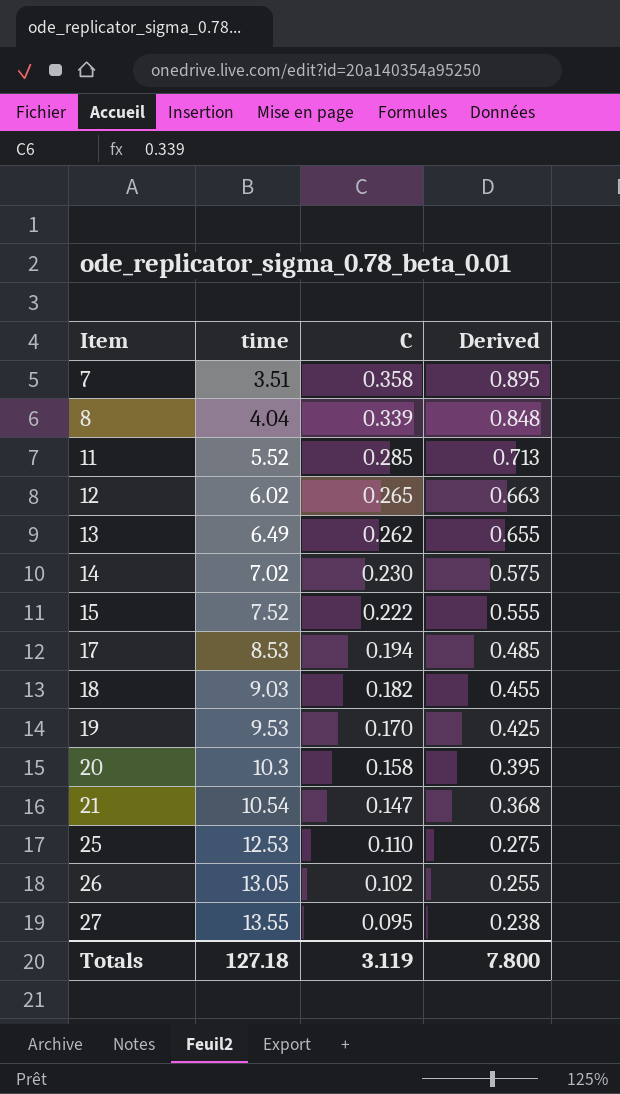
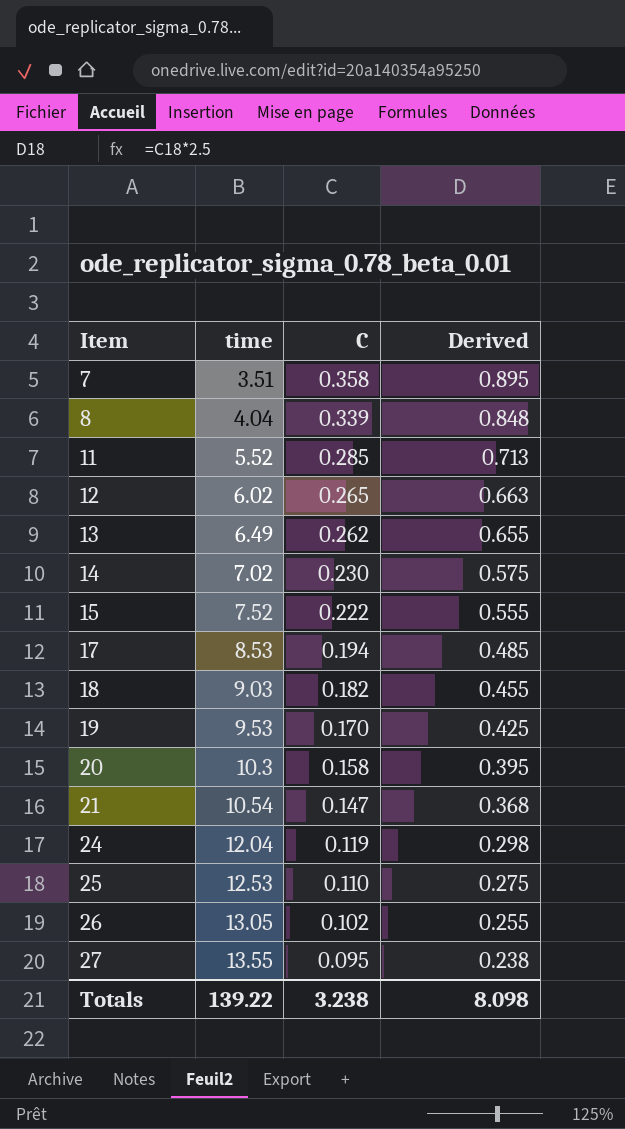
row 24: none -> 12.04 | 0.119 | 0.298
Totals | time: 127.18 -> 139.22
Totals | C: 3.119 -> 3.238
Totals | Derived: 7.800 -> 8.098

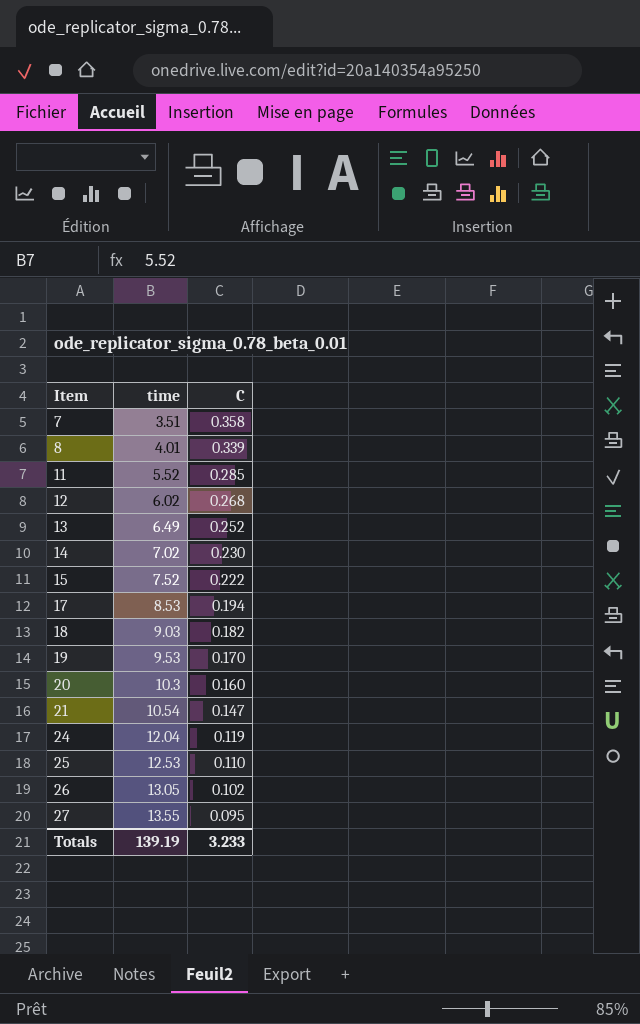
column Derived | formula: [C] * 2.5 -> none
8 | time: 4.04 -> 4.01
12 | C: 0.265 -> 0.268
13 | C: 0.262 -> 0.252
20 | C: 0.158 -> 0.160
Totals | time: 139.22 -> 139.19
Totals | C: 3.238 -> 3.233

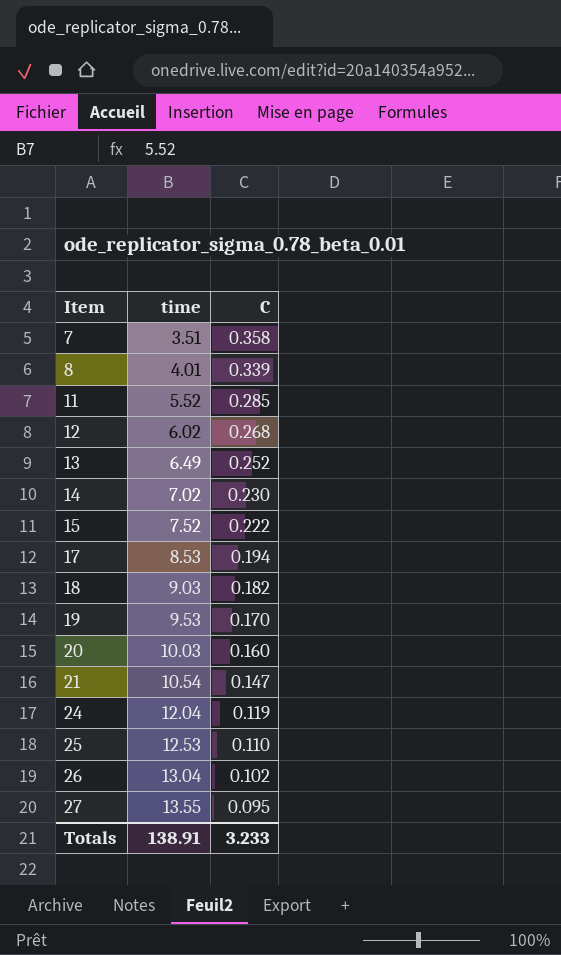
20 | time: 10.3 -> 10.03
26 | time: 13.05 -> 13.04
Totals | time: 139.19 -> 138.91

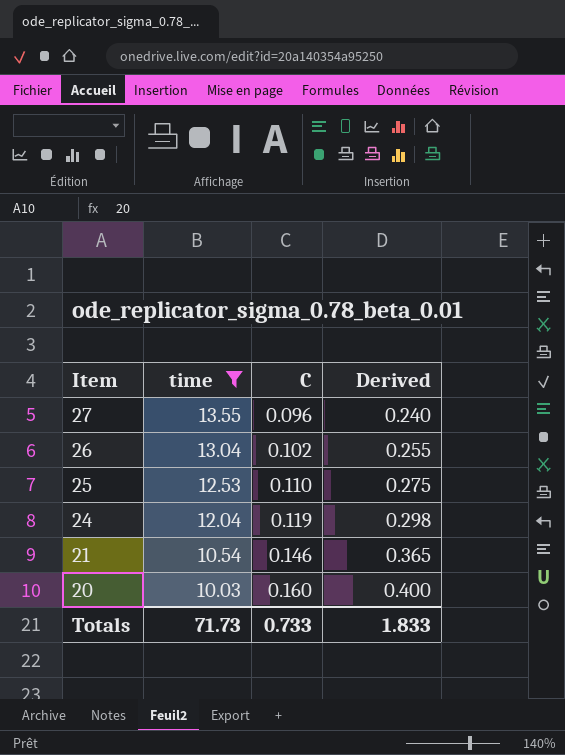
filter: none -> time >= 10.03
row order: Item ascending -> Item descending
column Derived | formula: none -> [C] * 2.5
27 | C: 0.095 -> 0.096
21 | C: 0.147 -> 0.146
Totals | time: 138.91 -> 71.73
Totals | C: 3.233 -> 0.733

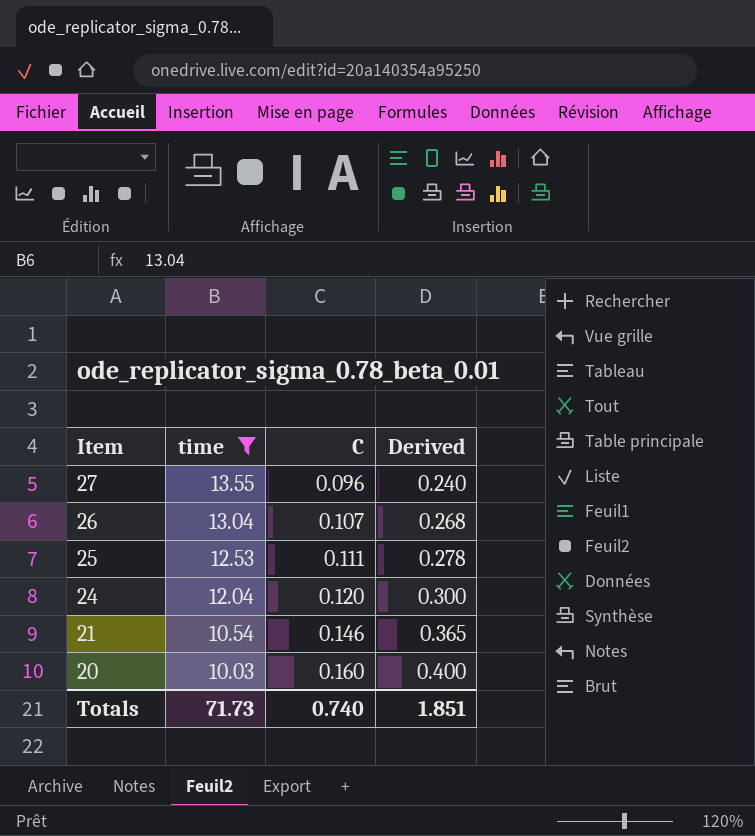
26 | C: 0.102 -> 0.107
26 | Derived: 0.255 -> 0.268
25 | C: 0.110 -> 0.111
25 | Derived: 0.275 -> 0.278
24 | C: 0.119 -> 0.120
24 | Derived: 0.298 -> 0.300
Totals | C: 0.733 -> 0.740
Totals | Derived: 1.833 -> 1.851

